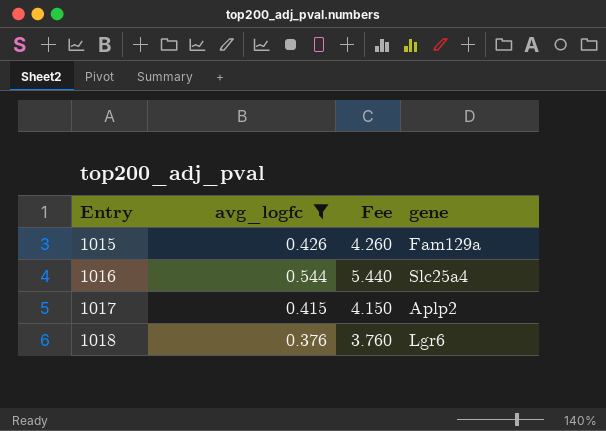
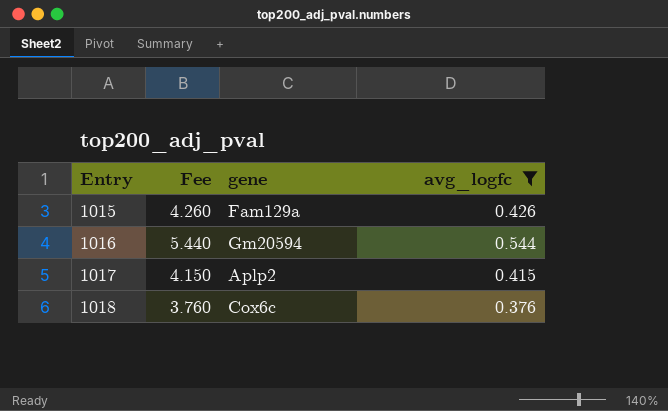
column avg_logfc | position: 2 -> 4
1016 | gene: Slc25a4 -> Gm20594
1018 | gene: Lgr6 -> Cox6c

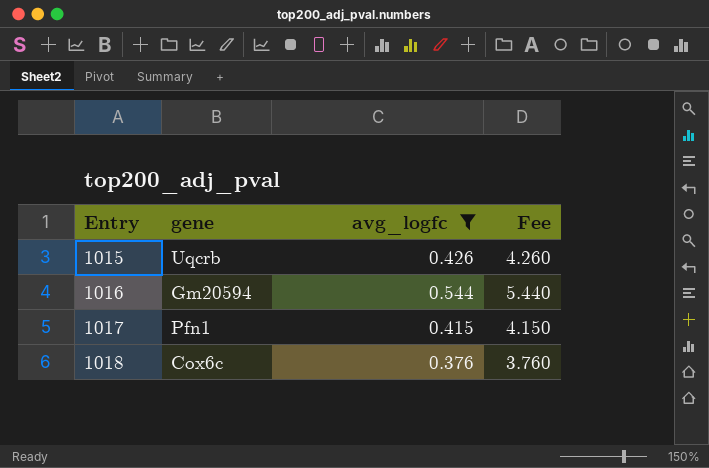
column Fee | position: 2 -> 4
1015 | gene: Fam129a -> Uqcrb
1017 | gene: Aplp2 -> Pfn1

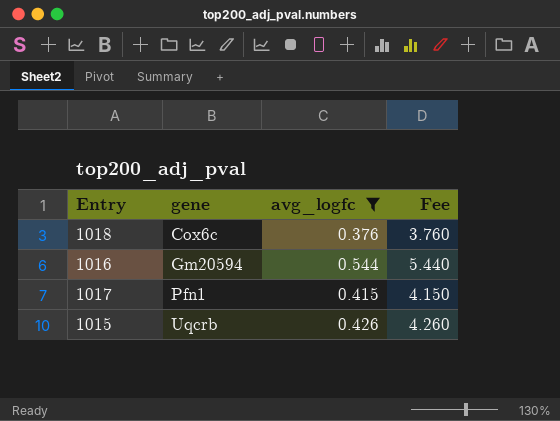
row order: Entry ascending -> gene ascending

